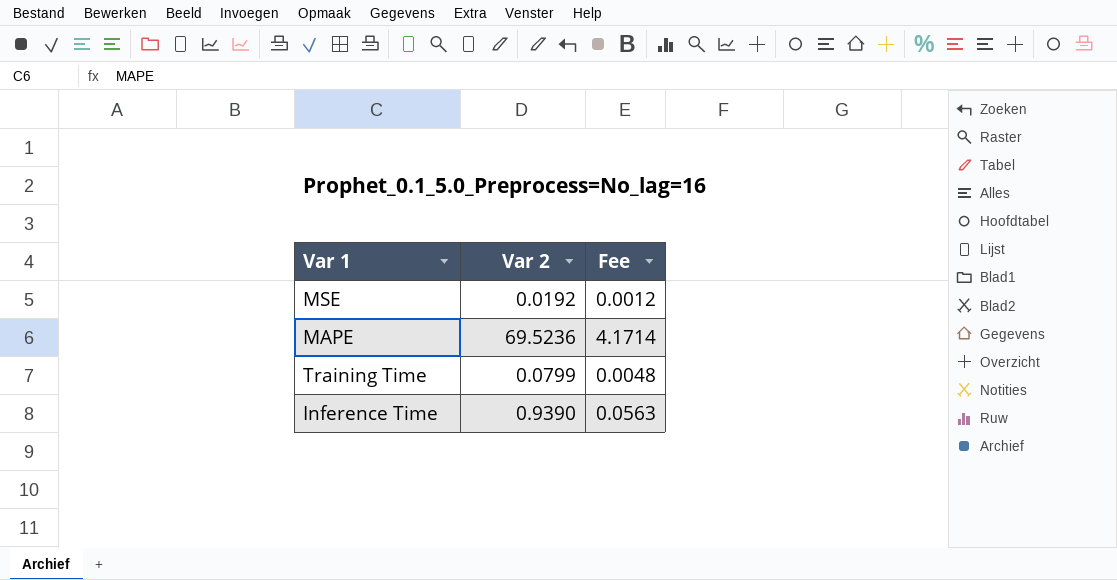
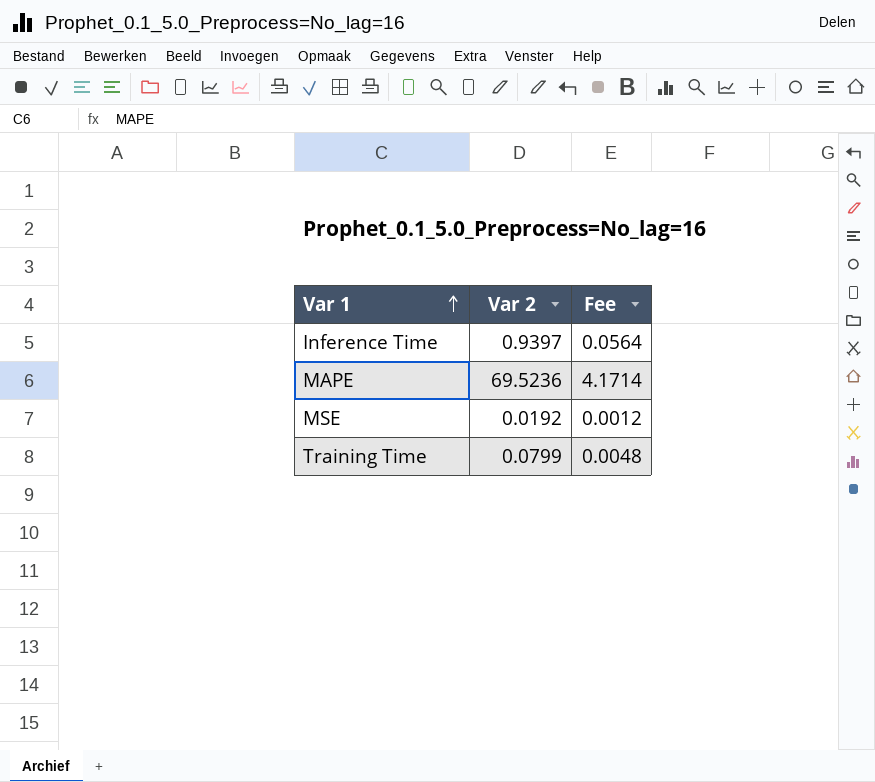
row order: none -> Var 1 ascending
Inference Time | Var 2: 0.9390 -> 0.9397
Inference Time | Fee: 0.0563 -> 0.0564

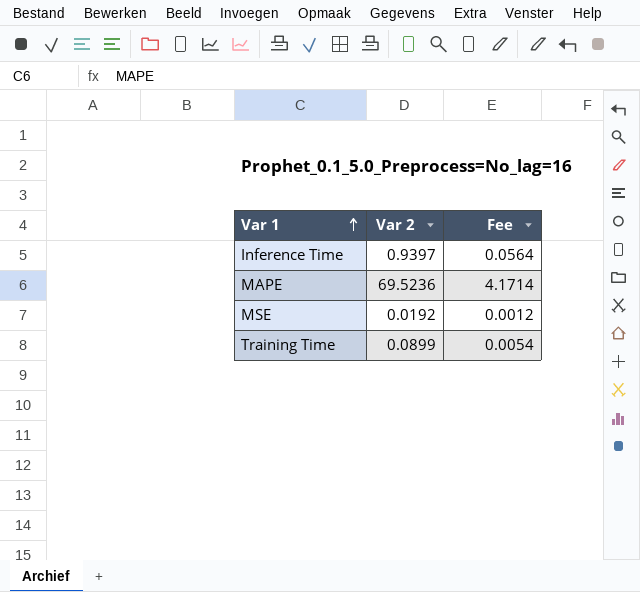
Training Time | Var 2: 0.0799 -> 0.0899
Training Time | Fee: 0.0048 -> 0.0054

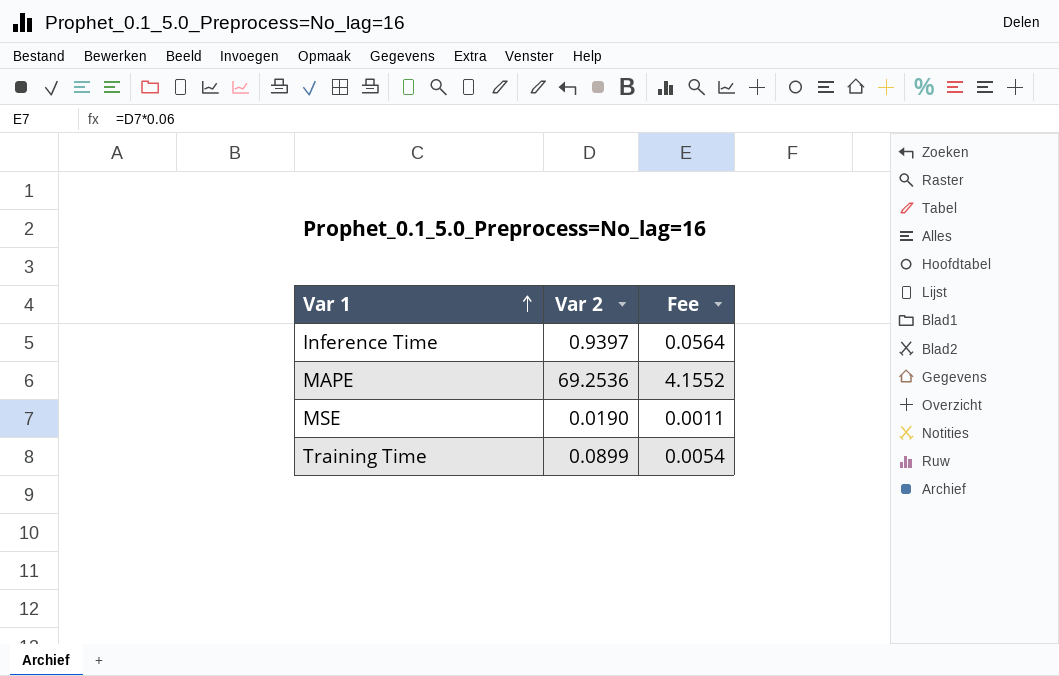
MAPE | Var 2: 69.5236 -> 69.2536
MAPE | Fee: 4.1714 -> 4.1552
MSE | Var 2: 0.0192 -> 0.0190
MSE | Fee: 0.0012 -> 0.0011

